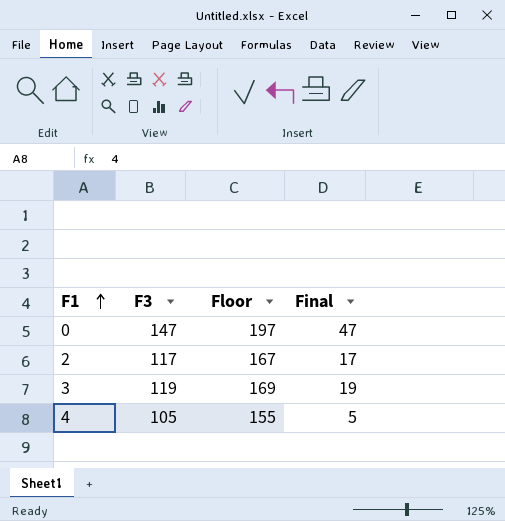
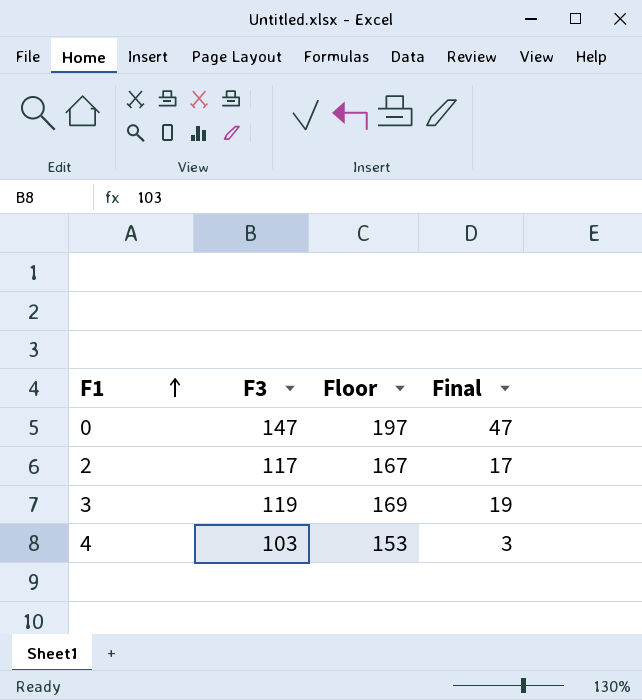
4 | F3: 105 -> 103
4 | Floor: 155 -> 153
4 | Final: 5 -> 3

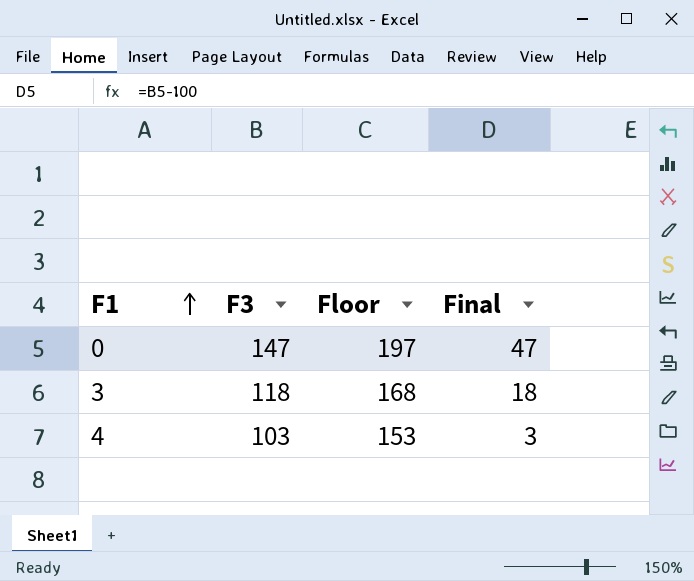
row 2: 117 | 167 | 17 -> none
3 | F3: 119 -> 118
3 | Floor: 169 -> 168
3 | Final: 19 -> 18

